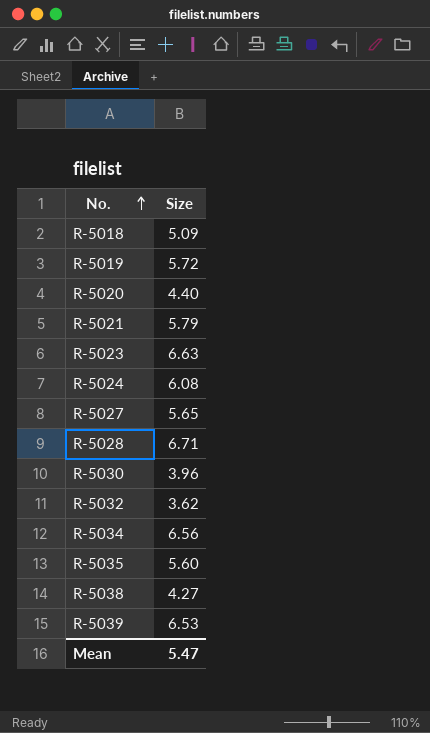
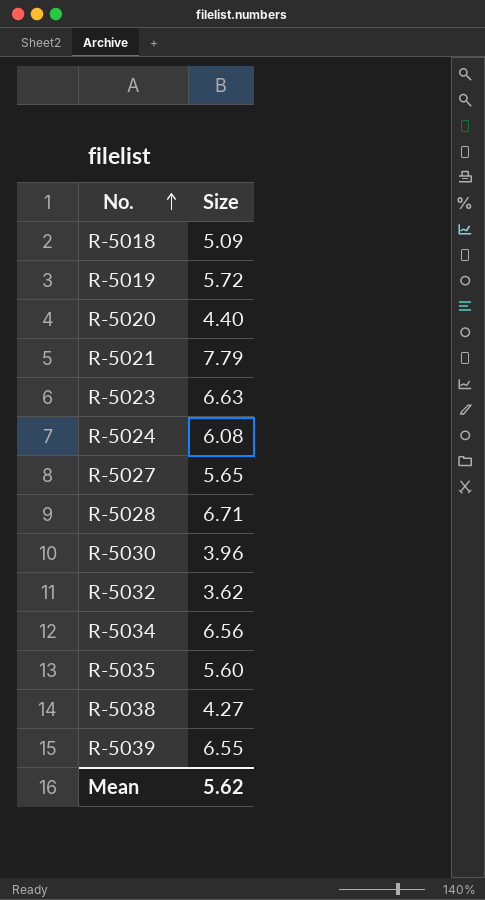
R-5021 | Size: 5.79 -> 7.79
R-5039 | Size: 6.53 -> 6.55
Mean | Size: 5.47 -> 5.62

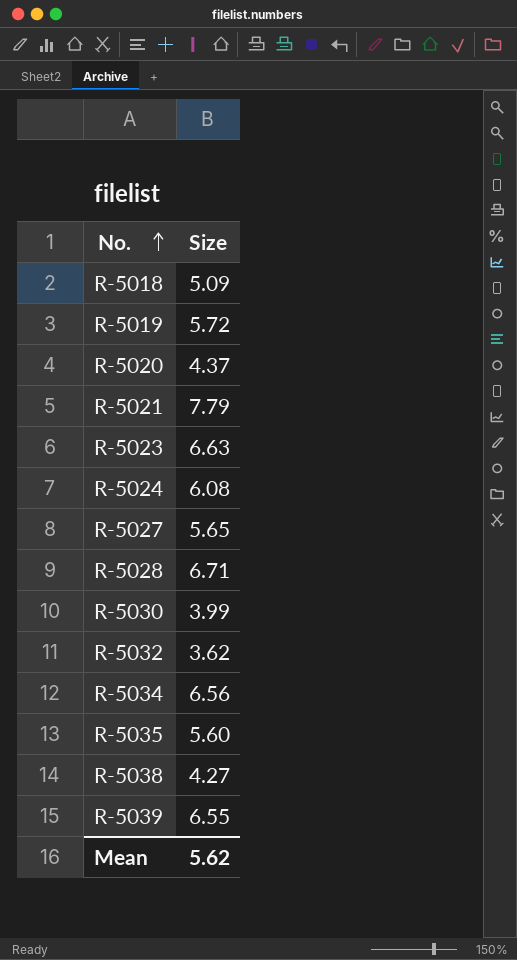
R-5020 | Size: 4.40 -> 4.37
R-5030 | Size: 3.96 -> 3.99

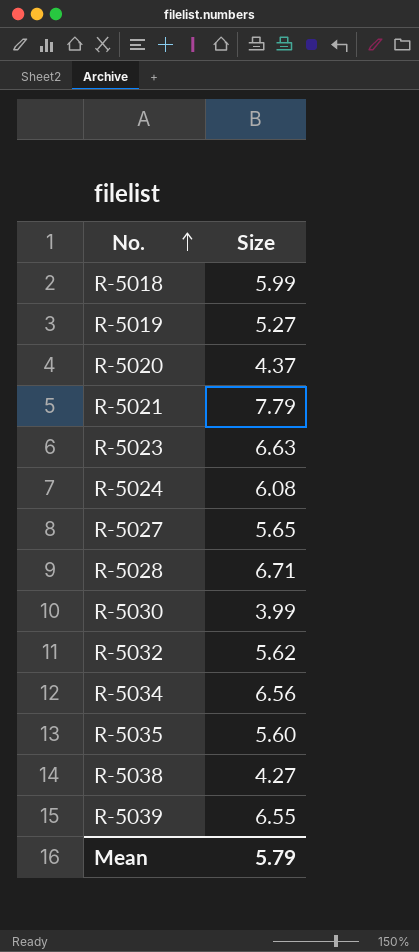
R-5018 | Size: 5.09 -> 5.99
R-5019 | Size: 5.72 -> 5.27
R-5032 | Size: 3.62 -> 5.62
Mean | Size: 5.62 -> 5.79

